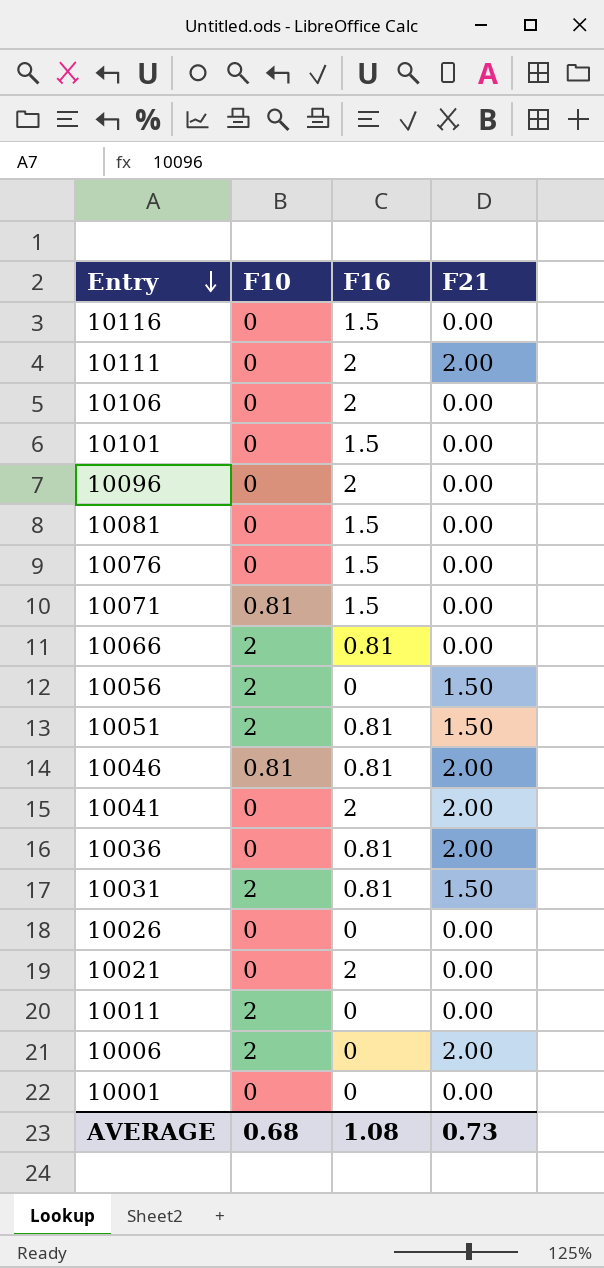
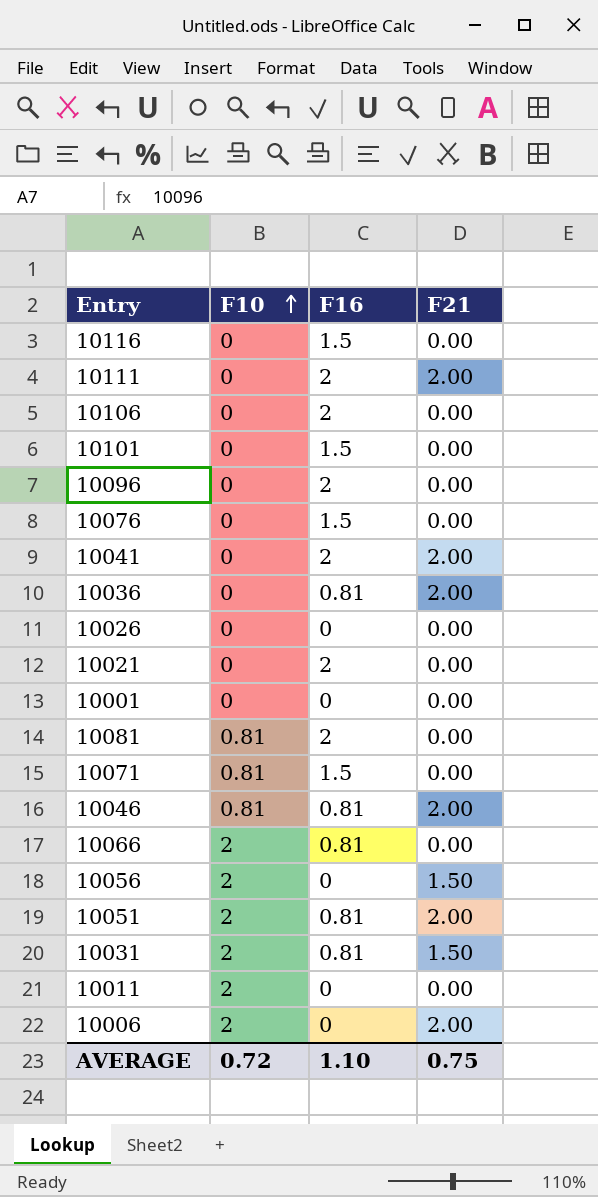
row order: Entry descending -> F10 ascending
10081 | F10: 0 -> 0.81
10081 | F16: 1.5 -> 2
10051 | F21: 1.50 -> 2.00
AVERAGE | F10: 0.68 -> 0.72
AVERAGE | F16: 1.08 -> 1.10
AVERAGE | F21: 0.73 -> 0.75

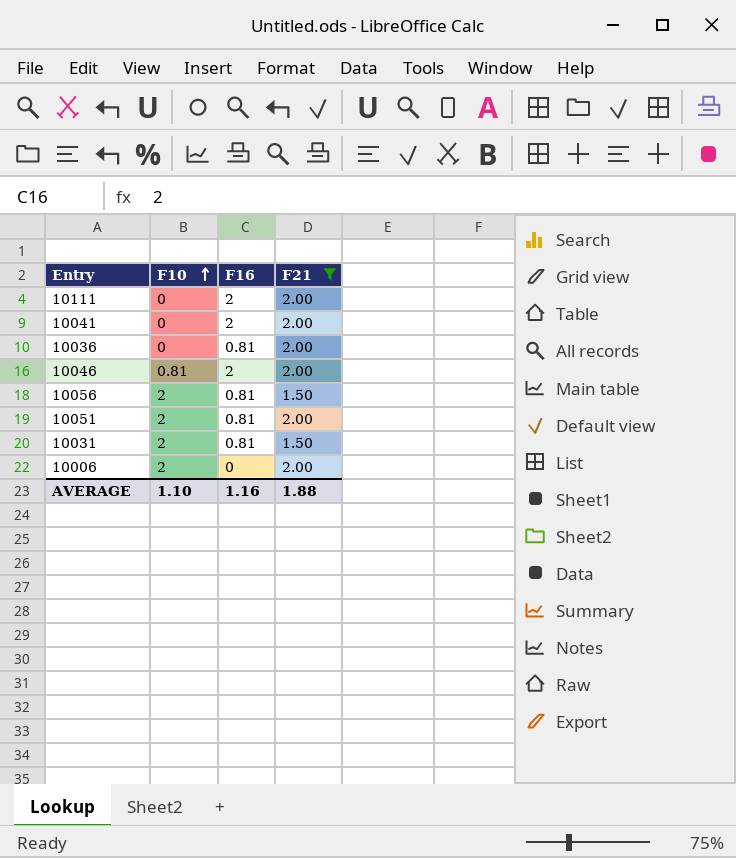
filter: none -> F21 != 0.00
10046 | F16: 0.81 -> 2
10056 | F16: 0 -> 0.81
AVERAGE | F10: 0.72 -> 1.10
AVERAGE | F16: 1.10 -> 1.16
AVERAGE | F21: 0.75 -> 1.88

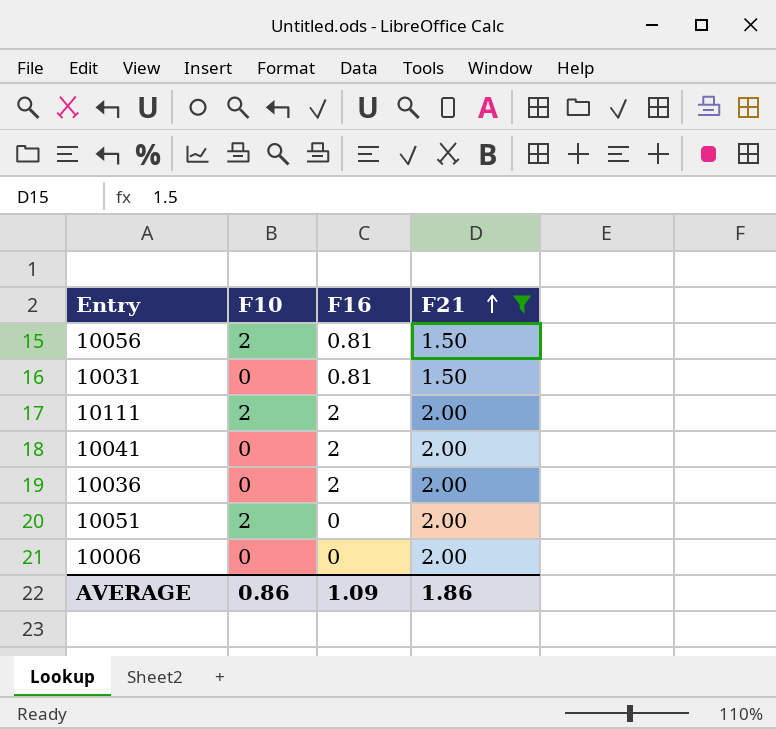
row order: F10 ascending -> F21 ascending
row 10046: 0.81 | 2 | 2.00 -> none
10031 | F10: 2 -> 0
10111 | F10: 0 -> 2
10036 | F16: 0.81 -> 2
10051 | F16: 0.81 -> 0
10006 | F10: 2 -> 0
AVERAGE | F10: 1.10 -> 0.86
AVERAGE | F16: 1.16 -> 1.09
AVERAGE | F21: 1.88 -> 1.86

